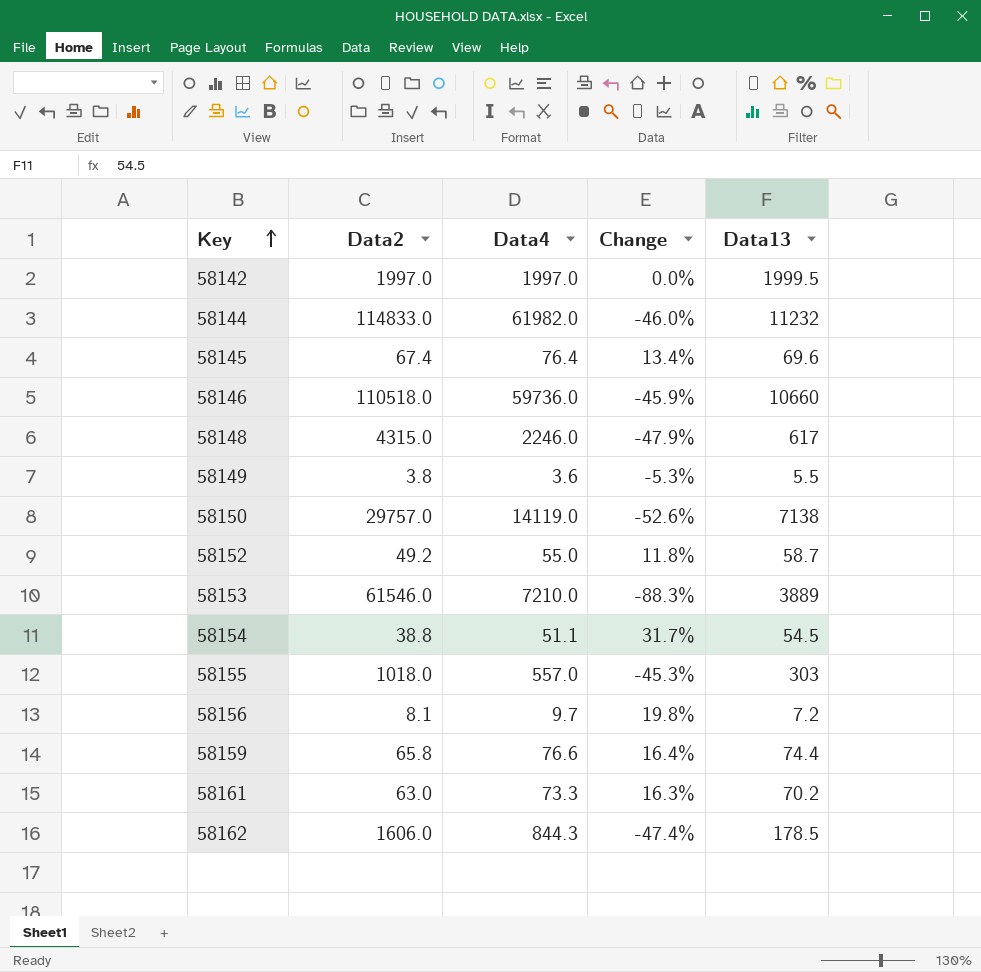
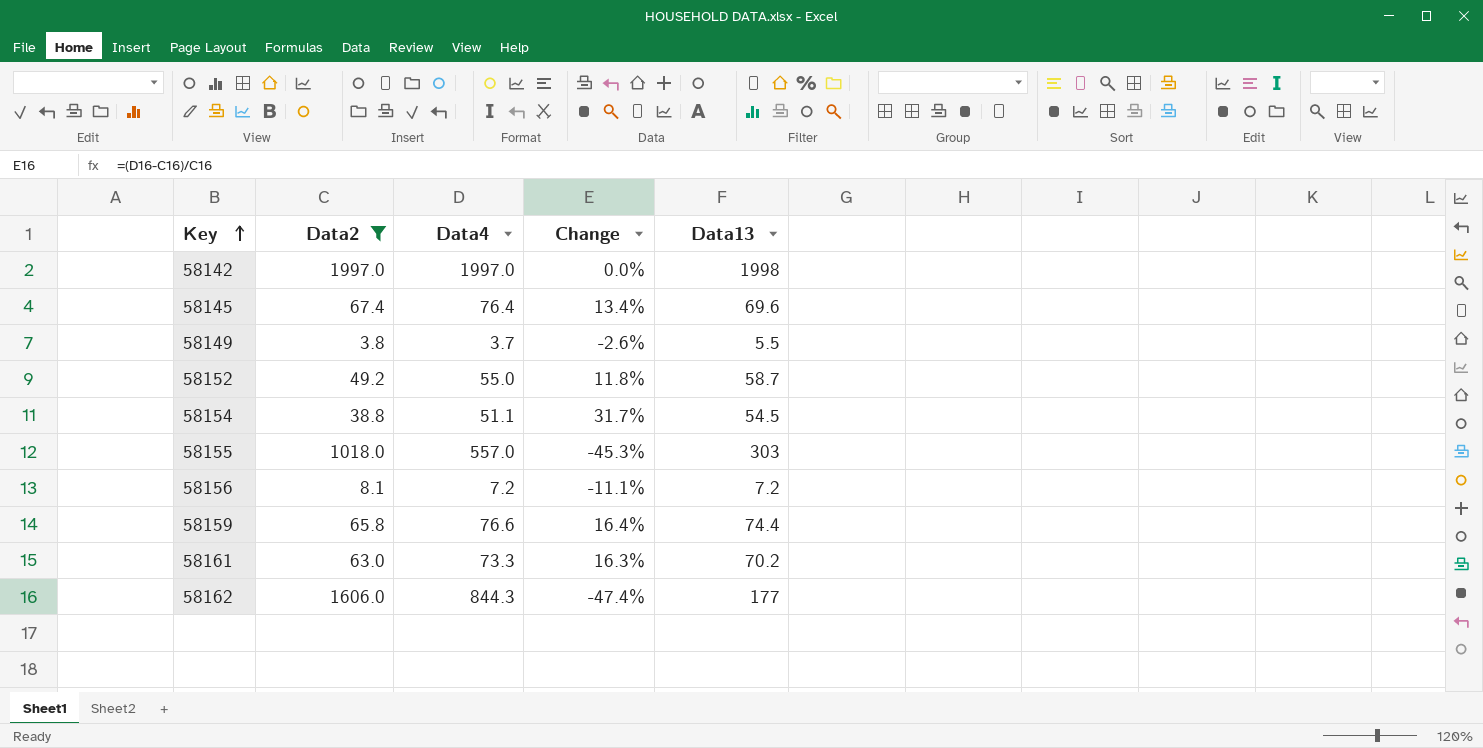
filter: none -> Data2 <= 1997.0
58142 | Data13: 1999.5 -> 1998
58149 | Data4: 3.6 -> 3.7
58149 | Change: -5.3% -> -2.6%
58156 | Data4: 9.7 -> 7.2
58156 | Change: 19.8% -> -11.1%
58162 | Data13: 178.5 -> 177

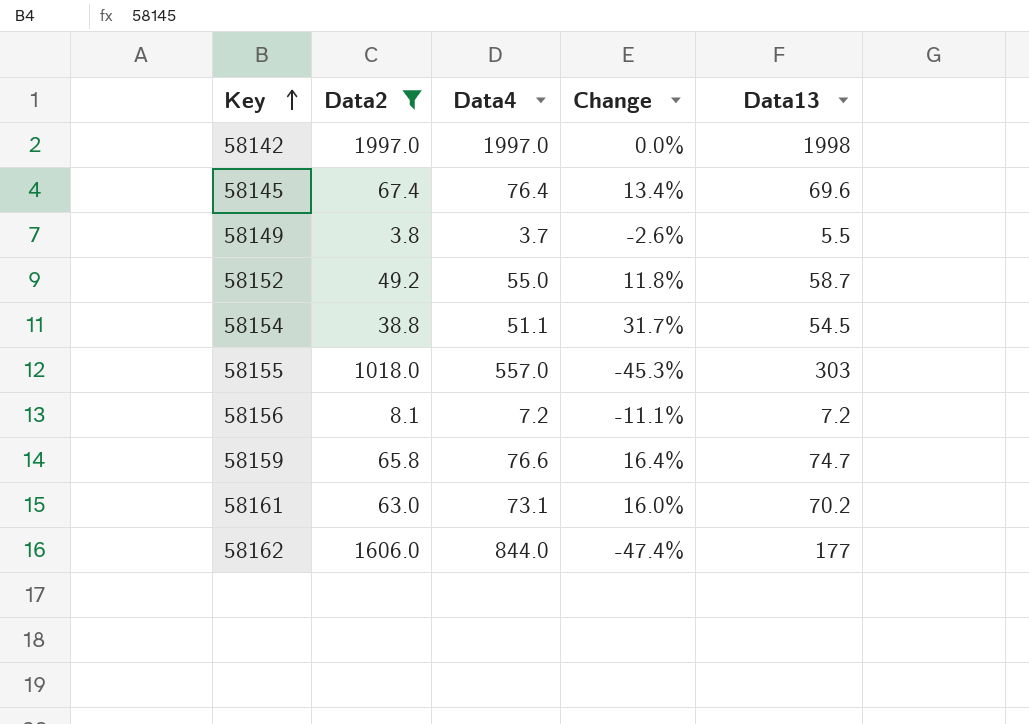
58159 | Data13: 74.4 -> 74.7
58161 | Data4: 73.3 -> 73.1
58161 | Change: 16.3% -> 16.0%
58162 | Data4: 844.3 -> 844.0

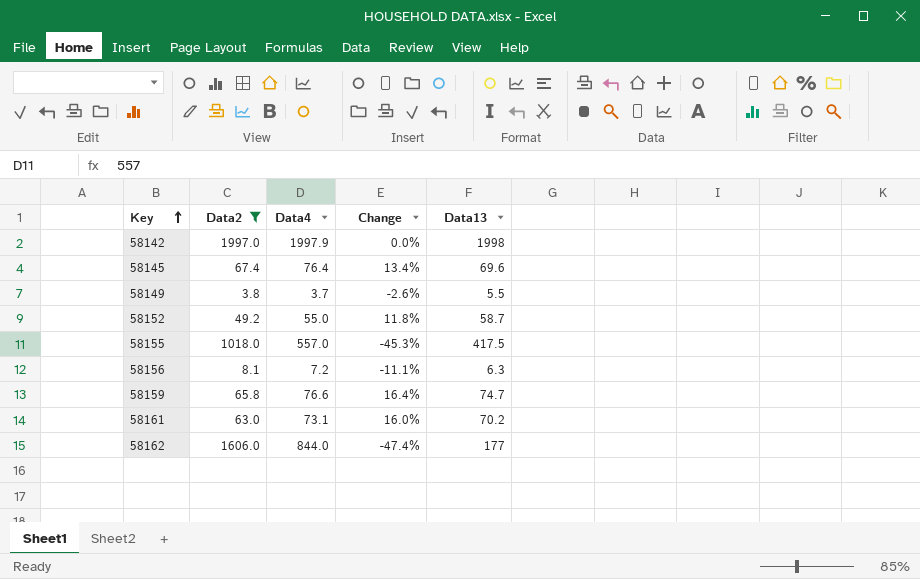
row 58154: 38.8 | 51.1 | 31.7% | 54.5 -> none
58142 | Data4: 1997.0 -> 1997.9
58155 | Data13: 303 -> 417.5
58156 | Data13: 7.2 -> 6.3

